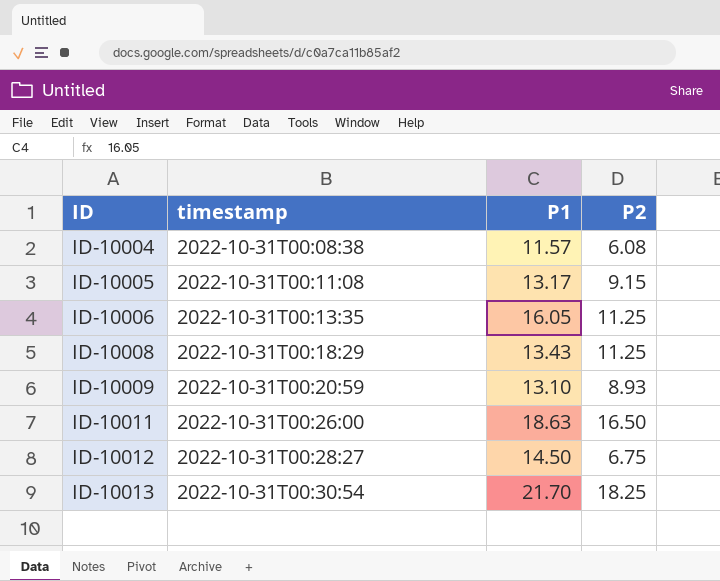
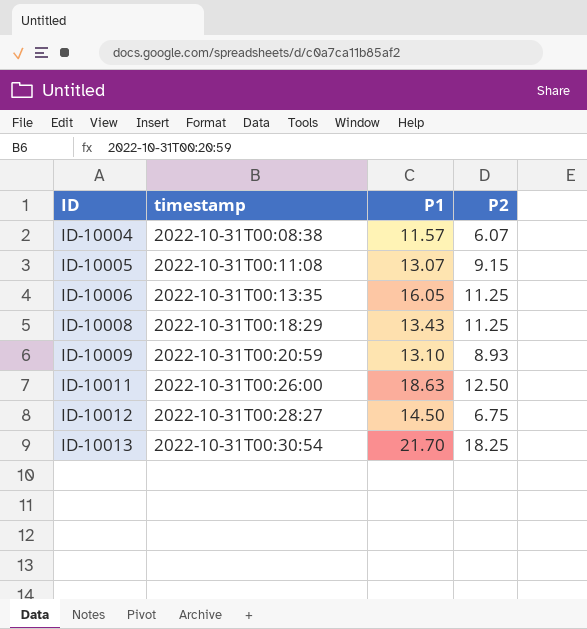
ID-10004 | P2: 6.08 -> 6.07
ID-10005 | P1: 13.17 -> 13.07
ID-10011 | P2: 16.50 -> 12.50

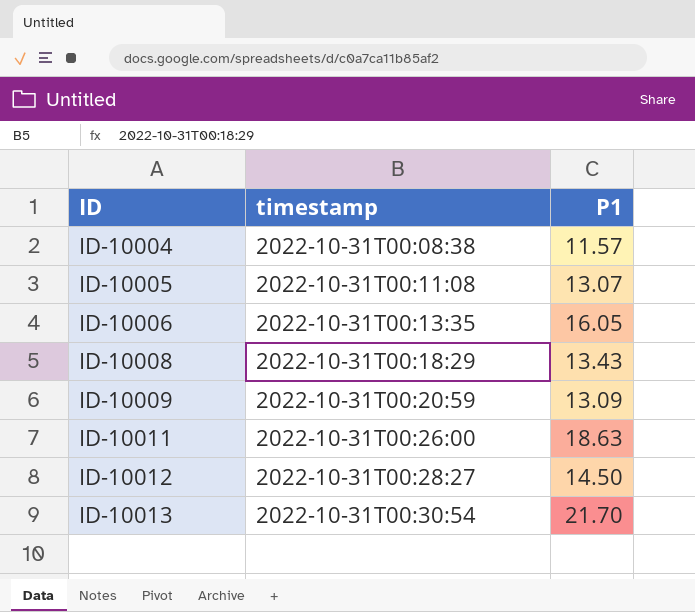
column P2 | position: 4 -> none
ID-10009 | P1: 13.10 -> 13.09

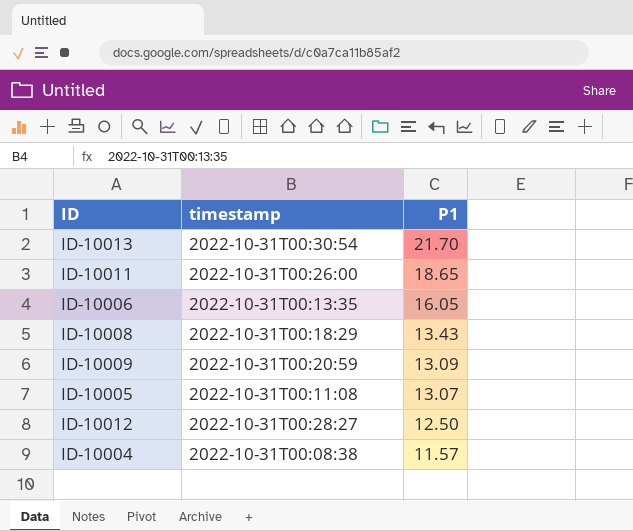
row order: ID ascending -> P1 descending
ID-10011 | P1: 18.63 -> 18.65
ID-10012 | P1: 14.50 -> 12.50

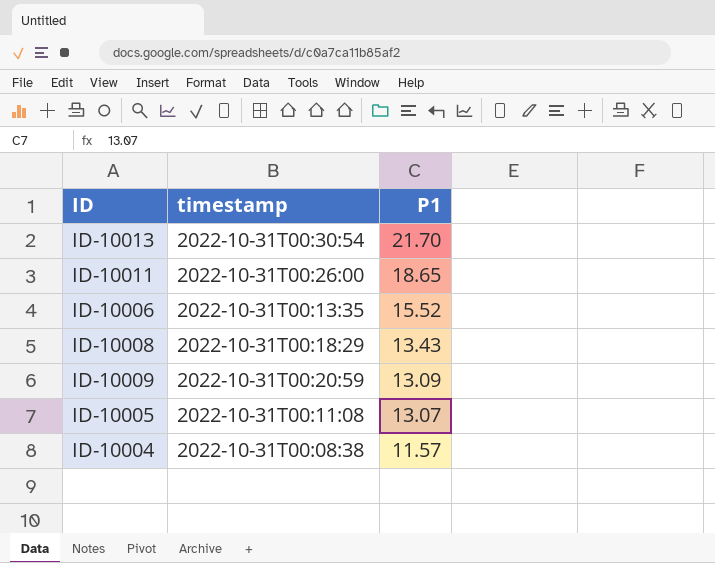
row ID-10012: 2022-10-31T00:28:27 | 12.50 -> none
ID-10006 | P1: 16.05 -> 15.52

